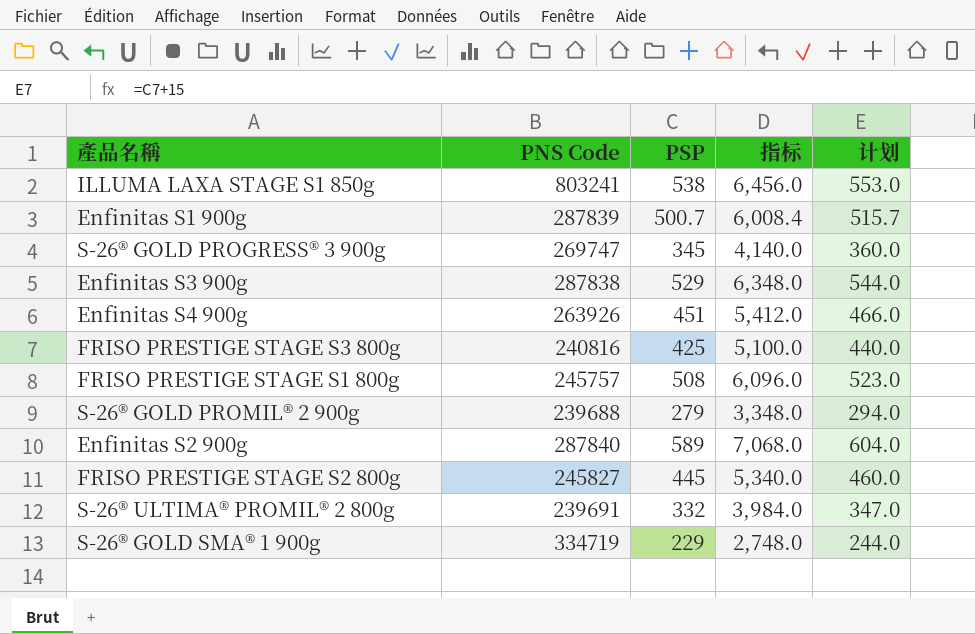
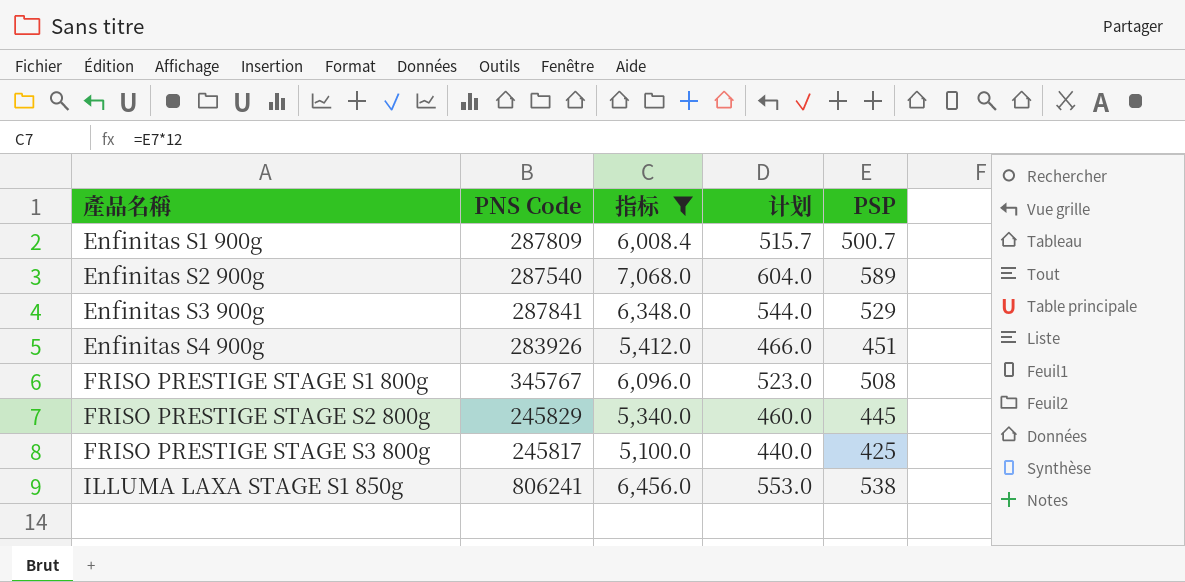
filter: none -> 指标 >= 5,100.0
row order: none -> 產品名稱 ascending
column PSP | position: 3 -> 5
Enfinitas S1 900g | PNS Code: 287839 -> 287809
Enfinitas S2 900g | PNS Code: 287840 -> 287540
Enfinitas S3 900g | PNS Code: 287838 -> 287841
Enfinitas S4 900g | PNS Code: 263926 -> 283926
FRISO PRESTIGE STAGE S1 800g | PNS Code: 245757 -> 345767
FRISO PRESTIGE STAGE S2 800g | PNS Code: 245827 -> 245829
FRISO PRESTIGE STAGE S3 800g | PNS Code: 240816 -> 245817
ILLUMA LAXA STAGE S1 850g | PNS Code: 803241 -> 806241

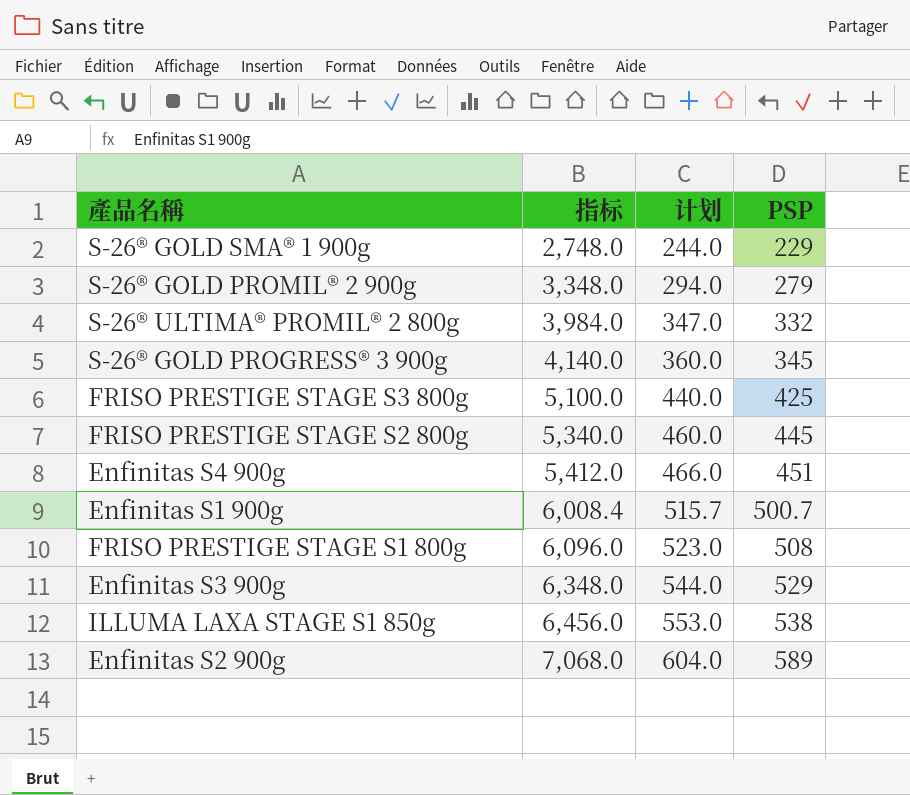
filter: 指标 >= 5,100.0 -> none
row order: 產品名稱 ascending -> 指标 ascending
column PNS Code | position: 2 -> none

